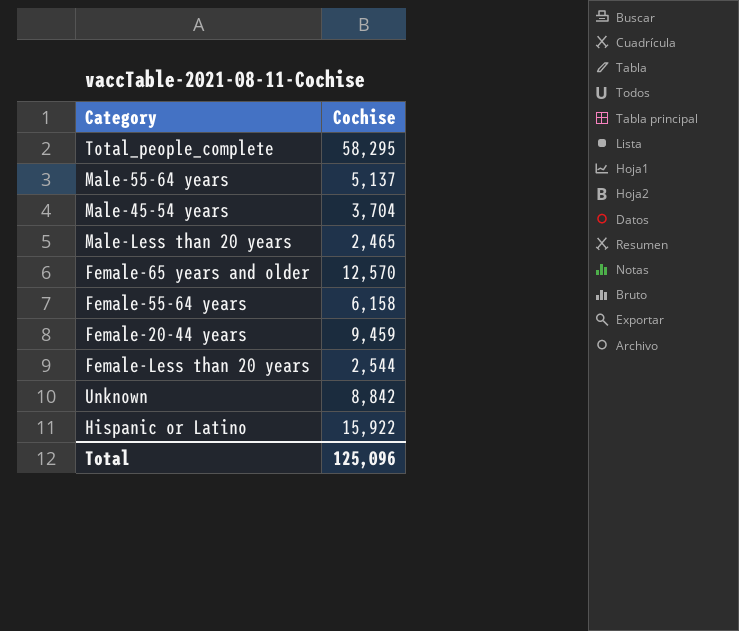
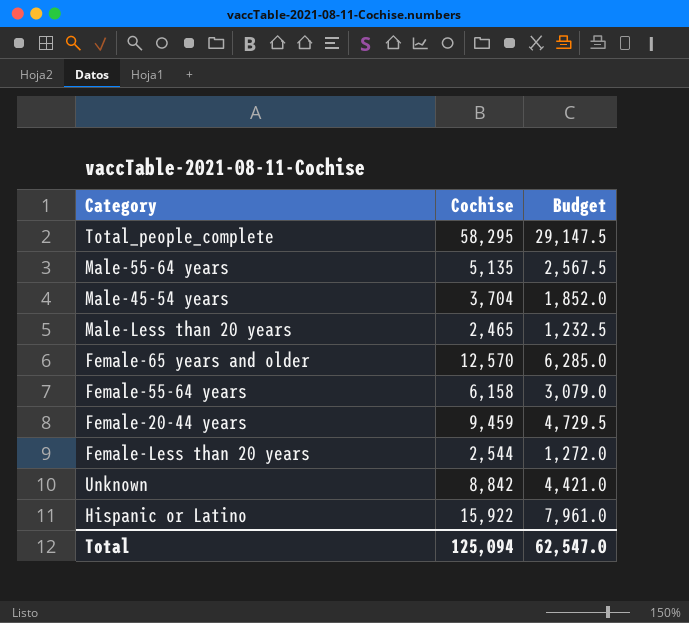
column Budget | formula: none -> [Cochise] * 0.5
Male-55-64 years | Cochise: 5,137 -> 5,135
Total | Cochise: 125,096 -> 125,094

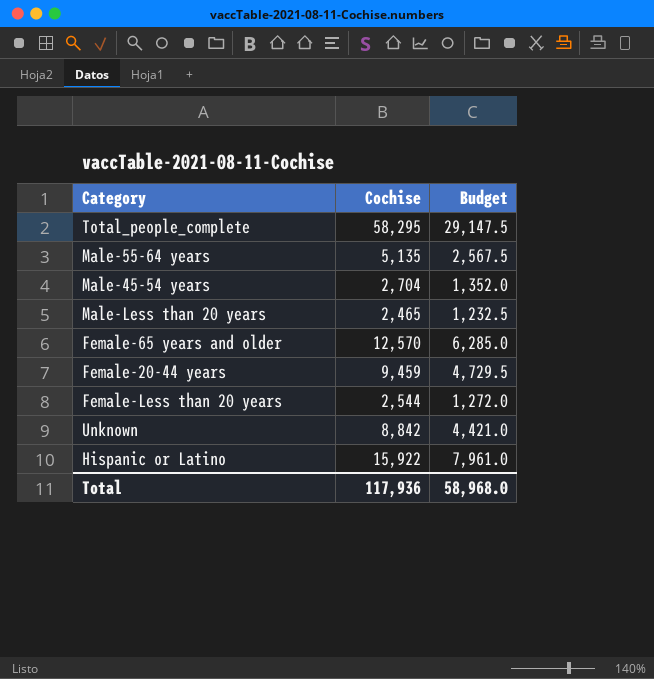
row Female-55-64 years: 6,158 | 3,079.0 -> none
Male-45-54 years | Cochise: 3,704 -> 2,704
Male-45-54 years | Budget: 1,852.0 -> 1,352.0
Total | Cochise: 125,094 -> 117,936
Total | Budget: 62,547.0 -> 58,968.0

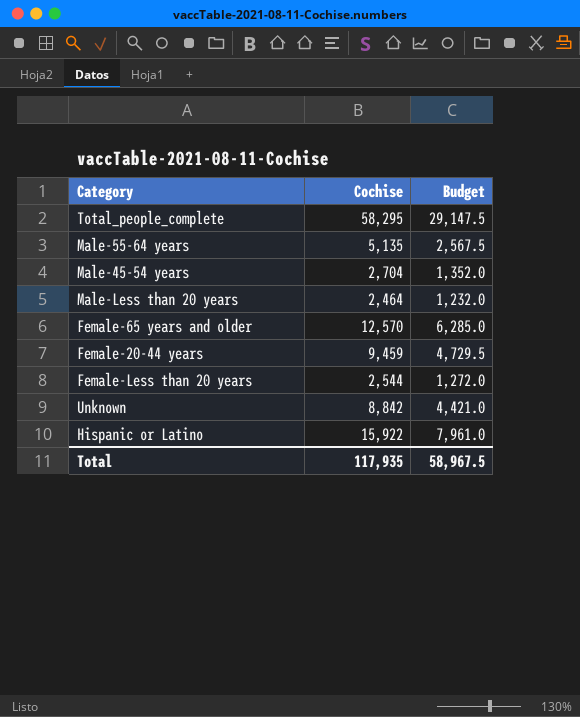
Male-Less than 20 years | Cochise: 2,465 -> 2,464
Male-Less than 20 years | Budget: 1,232.5 -> 1,232.0
Total | Cochise: 117,936 -> 117,935
Total | Budget: 58,968.0 -> 58,967.5

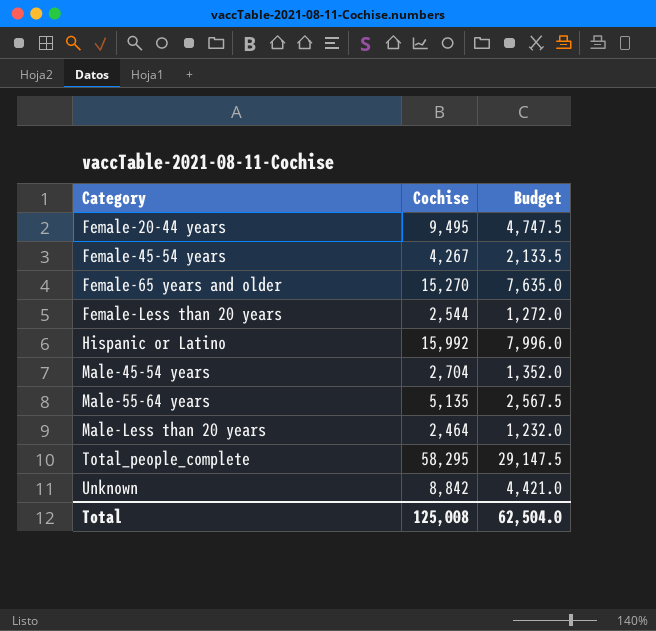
row order: none -> Category ascending
Female-20-44 years | Cochise: 9,459 -> 9,495
Female-20-44 years | Budget: 4,729.5 -> 4,747.5
row Female-45-54 years: none -> 4,267 | 2,133.5
Female-65 years and older | Cochise: 12,570 -> 15,270
Female-65 years and older | Budget: 6,285.0 -> 7,635.0
Hispanic or Latino | Cochise: 15,922 -> 15,992
Hispanic or Latino | Budget: 7,961.0 -> 7,996.0
Total | Cochise: 117,935 -> 125,008
Total | Budget: 58,967.5 -> 62,504.0

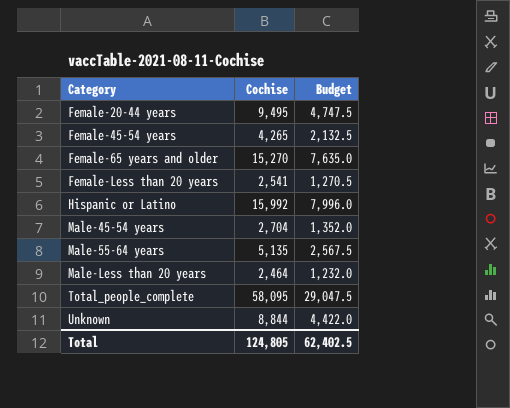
Female-45-54 years | Cochise: 4,267 -> 4,265
Female-45-54 years | Budget: 2,133.5 -> 2,132.5
Female-Less than 20 years | Cochise: 2,544 -> 2,541
Female-Less than 20 years | Budget: 1,272.0 -> 1,270.5
Total_people_complete | Cochise: 58,295 -> 58,095
Total_people_complete | Budget: 29,147.5 -> 29,047.5
Unknown | Cochise: 8,842 -> 8,844
Unknown | Budget: 4,421.0 -> 4,422.0
Total | Cochise: 125,008 -> 124,805
Total | Budget: 62,504.0 -> 62,402.5

